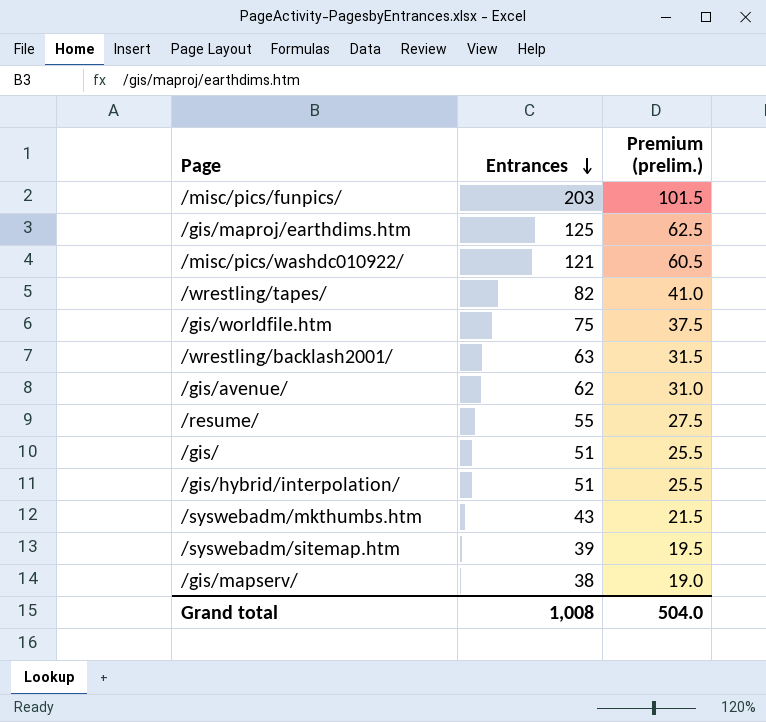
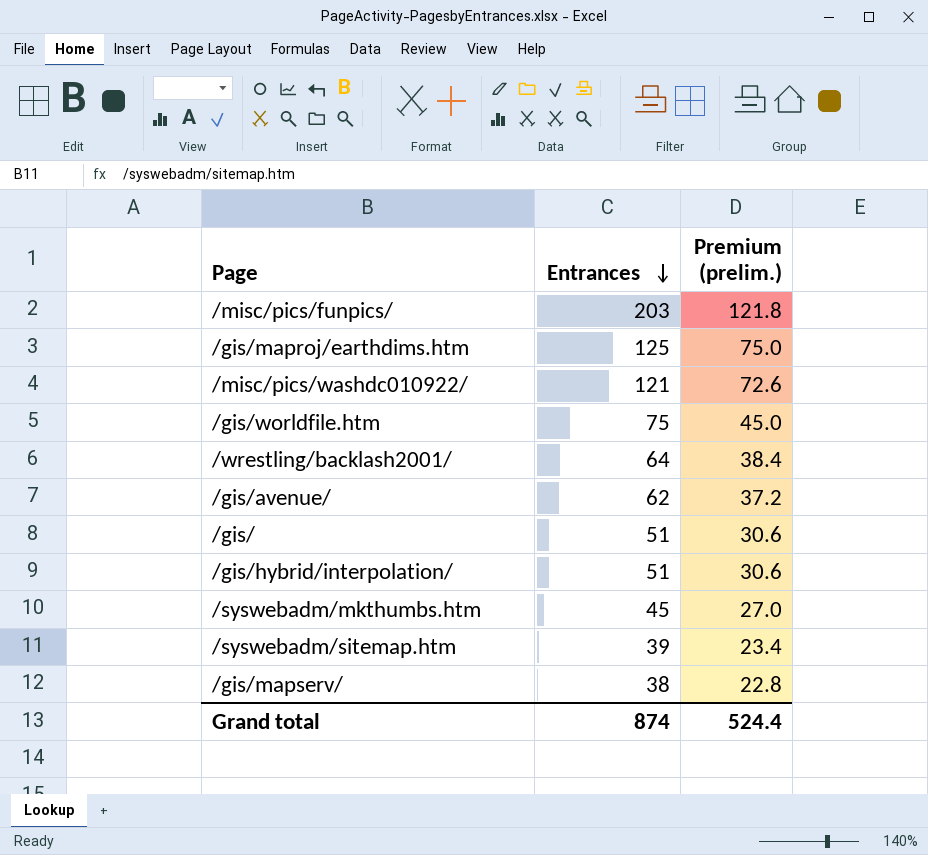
column Premium (prelim.) | formula: [Entrances] * 0.5 -> [Entrances] * 0.6
row /wrestling/tapes/: 82 | 41.0 -> none
row /resume/: 55 | 27.5 -> none
/wrestling/backlash2001/ | Entrances: 63 -> 64
/syswebadm/mkthumbs.htm | Entrances: 43 -> 45
Grand total | Entrances: 1,008 -> 874
Grand total | Premium (prelim.): 504.0 -> 524.4

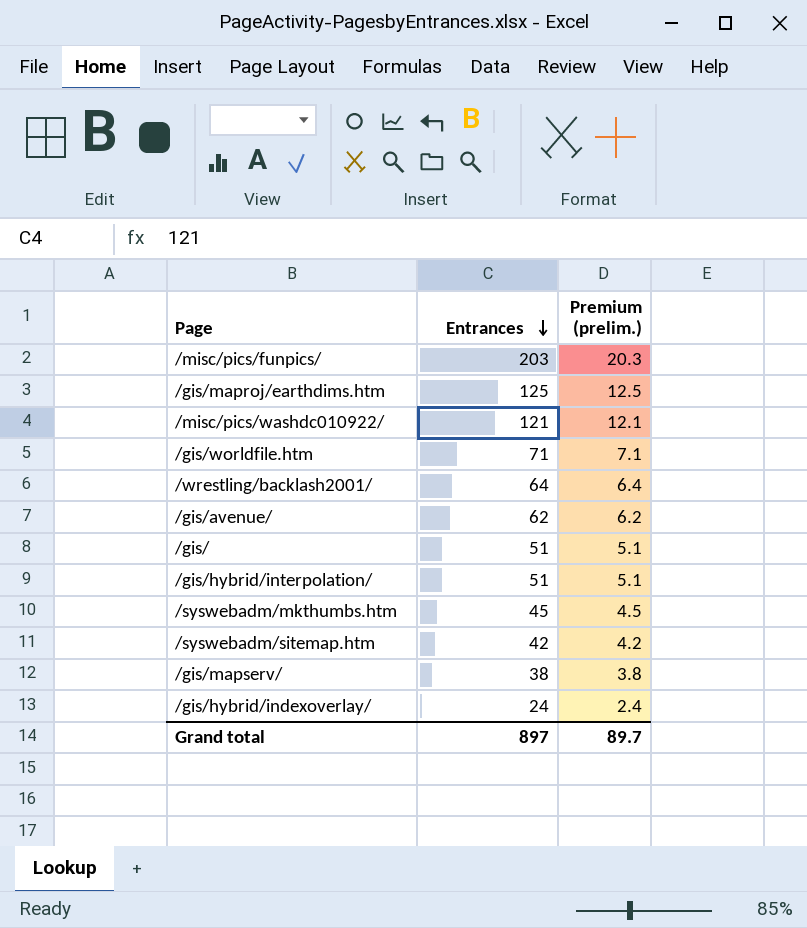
column Premium (prelim.) | formula: [Entrances] * 0.6 -> [Entrances] * 0.1
/gis/worldfile.htm | Entrances: 75 -> 71
/syswebadm/sitemap.htm | Entrances: 39 -> 42
row /gis/hybrid/indexoverlay/: none -> 24 | 2.4
Grand total | Entrances: 874 -> 897
Grand total | Premium (prelim.): 524.4 -> 89.7

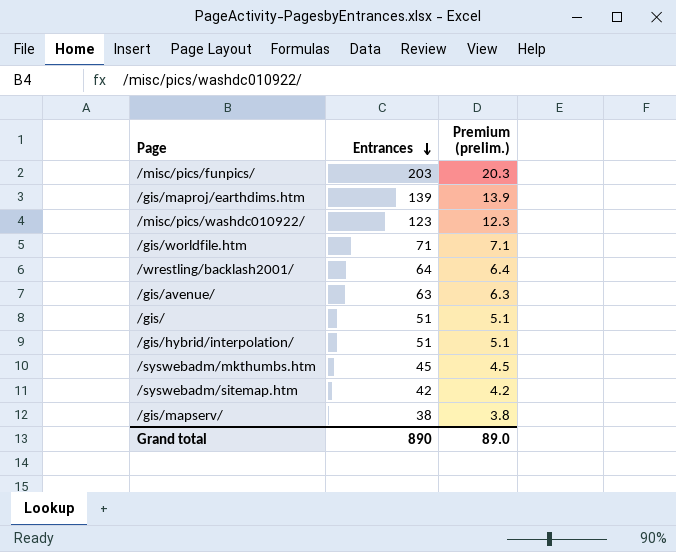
row /gis/hybrid/indexoverlay/: 24 | 2.4 -> none
/gis/maproj/earthdims.htm | Entrances: 125 -> 139
/gis/maproj/earthdims.htm | Premium (prelim.): 12.5 -> 13.9
/misc/pics/washdc010922/ | Entrances: 121 -> 123
/misc/pics/washdc010922/ | Premium (prelim.): 12.1 -> 12.3
/gis/avenue/ | Entrances: 62 -> 63
/gis/avenue/ | Premium (prelim.): 6.2 -> 6.3
Grand total | Entrances: 897 -> 890
Grand total | Premium (prelim.): 89.7 -> 89.0

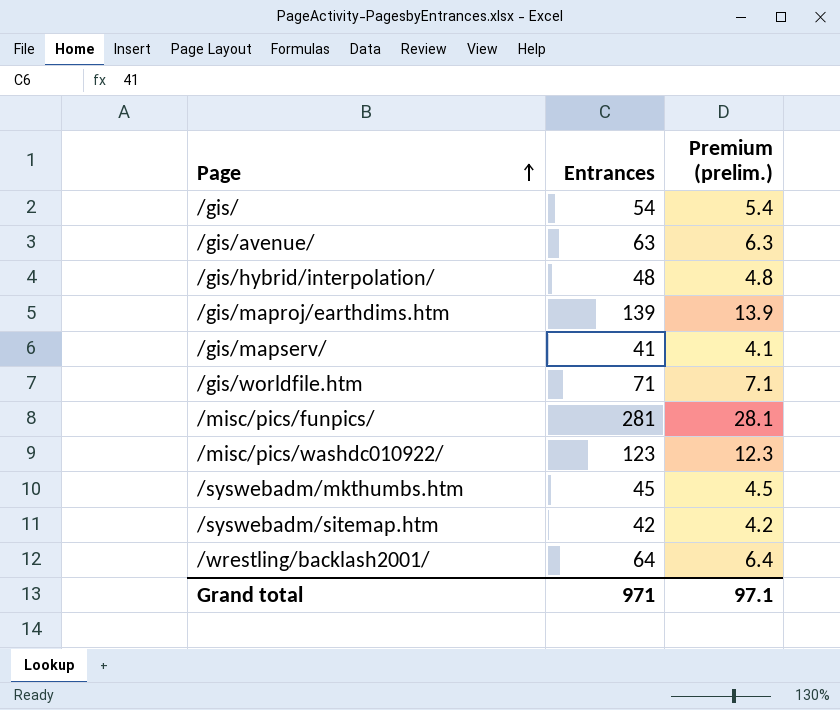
row order: Entrances descending -> Page ascending
/gis/ | Entrances: 51 -> 54
/gis/ | Premium (prelim.): 5.1 -> 5.4
/gis/hybrid/interpolation/ | Entrances: 51 -> 48
/gis/hybrid/interpolation/ | Premium (prelim.): 5.1 -> 4.8
/gis/mapserv/ | Entrances: 38 -> 41
/gis/mapserv/ | Premium (prelim.): 3.8 -> 4.1
/misc/pics/funpics/ | Entrances: 203 -> 281
/misc/pics/funpics/ | Premium (prelim.): 20.3 -> 28.1
Grand total | Entrances: 890 -> 971
Grand total | Premium (prelim.): 89.0 -> 97.1

